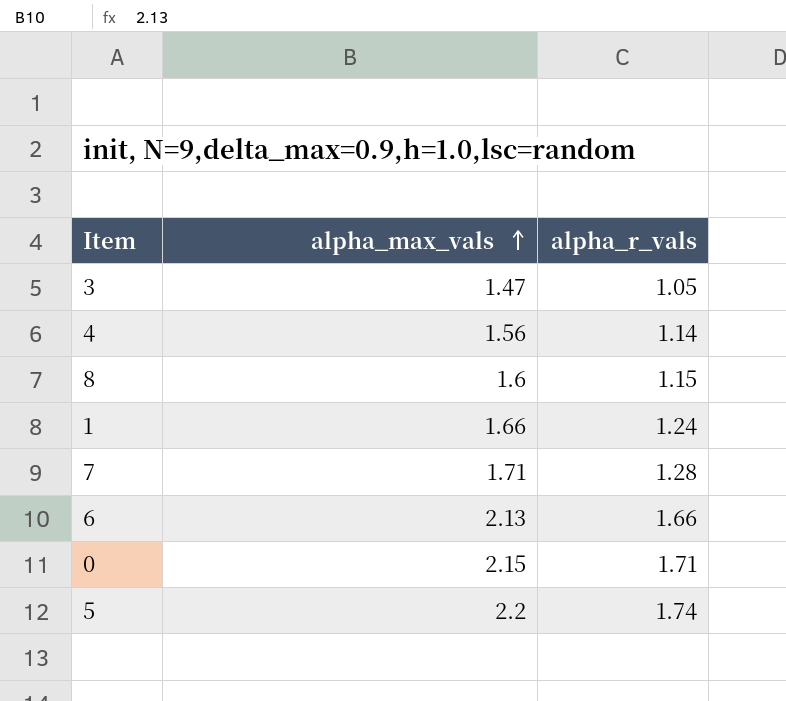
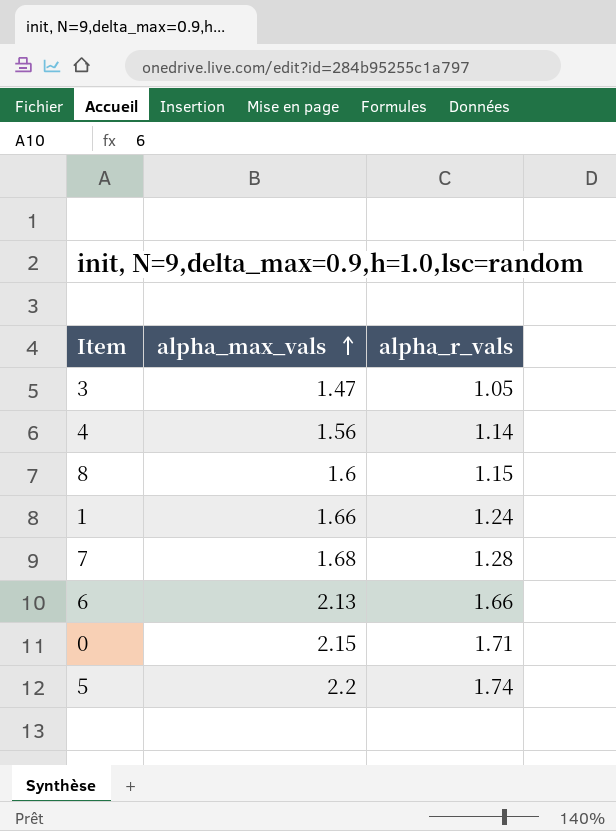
7 | alpha_max_vals: 1.71 -> 1.68

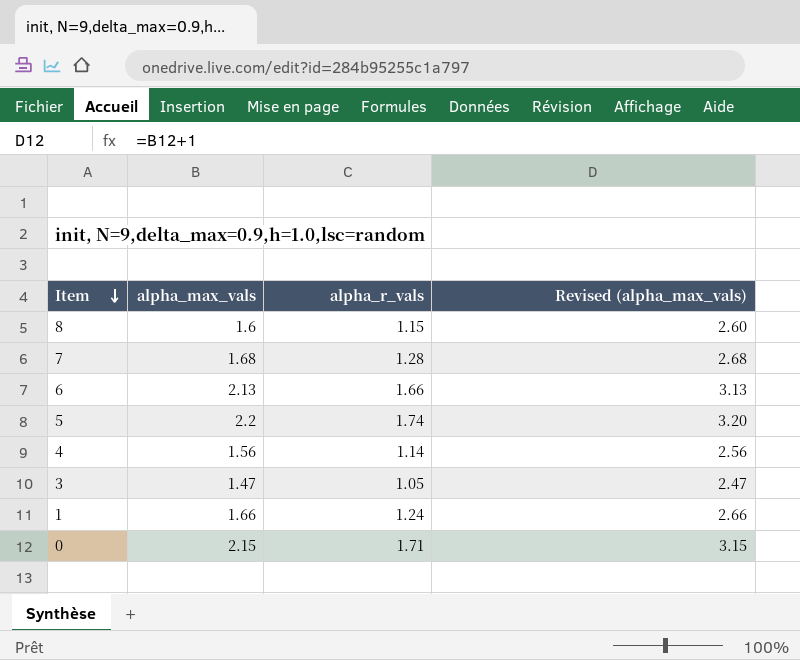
row order: alpha_max_vals ascending -> Item descending
column Revised (alpha_max_vals) | formula: none -> [alpha_max_vals] + 1

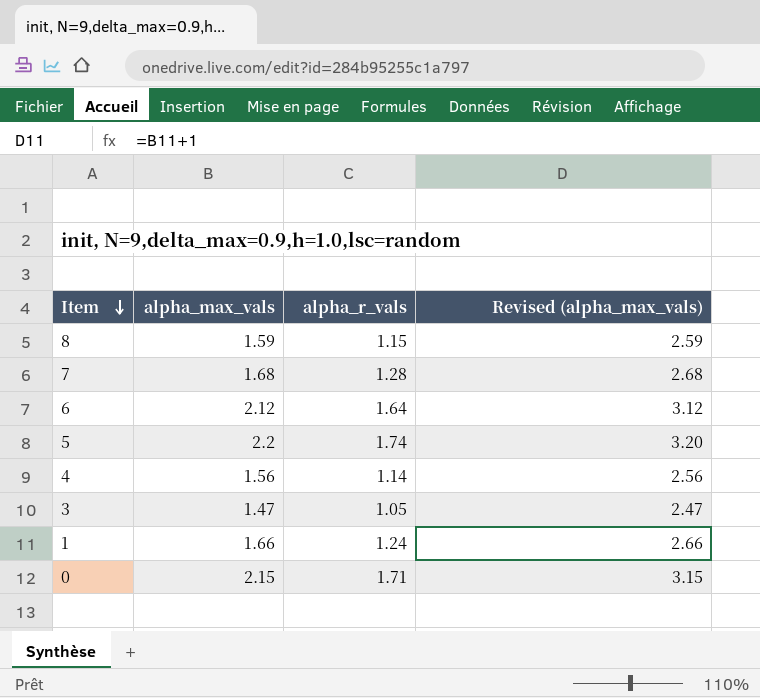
8 | alpha_max_vals: 1.6 -> 1.59
8 | Revised (alpha_max_vals): 2.60 -> 2.59
6 | alpha_max_vals: 2.13 -> 2.12
6 | alpha_r_vals: 1.66 -> 1.64
6 | Revised (alpha_max_vals): 3.13 -> 3.12

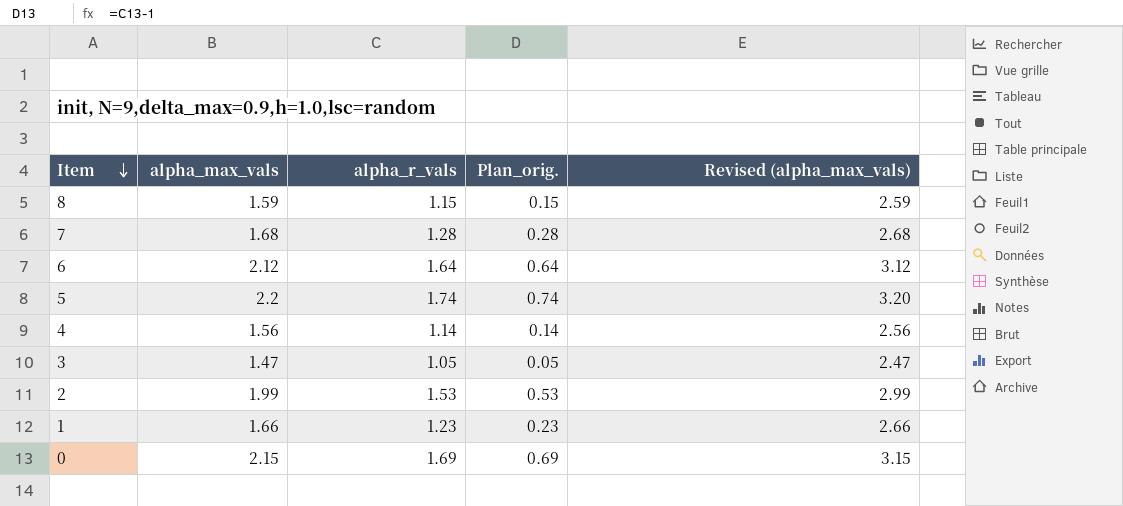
column Plan_orig. | formula: none -> [alpha_r_vals] - 1
row 2: none -> 1.99 | 1.53 | 0.53 | 2.99
1 | alpha_r_vals: 1.24 -> 1.23
0 | alpha_r_vals: 1.71 -> 1.69

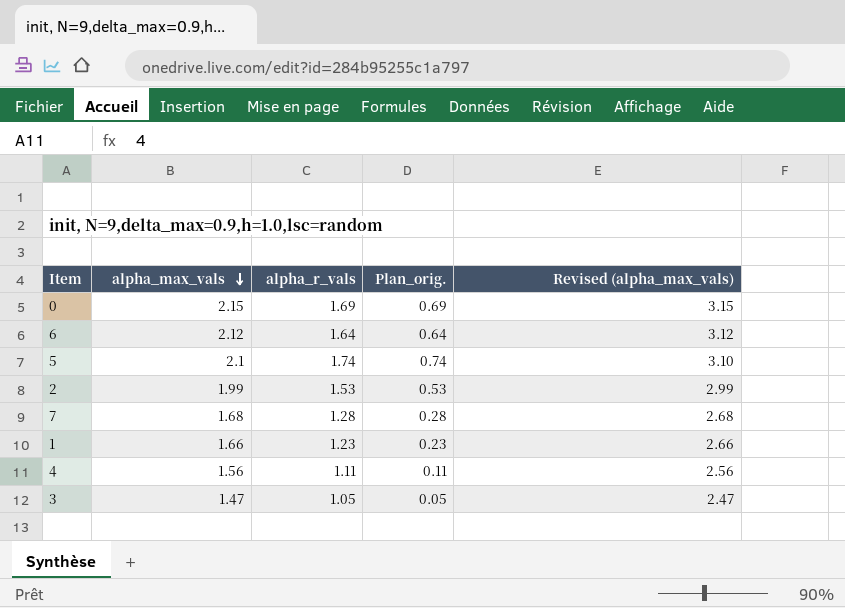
row order: Item descending -> alpha_max_vals descending
row 8: 1.59 | 1.15 | 0.15 | 2.59 -> none
5 | alpha_max_vals: 2.2 -> 2.1
5 | Revised (alpha_max_vals): 3.20 -> 3.10
4 | alpha_r_vals: 1.14 -> 1.11
4 | Plan_orig.: 0.14 -> 0.11

